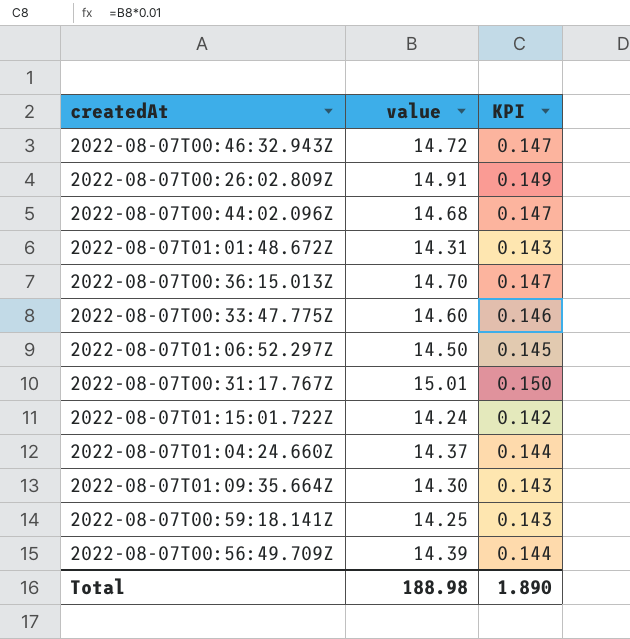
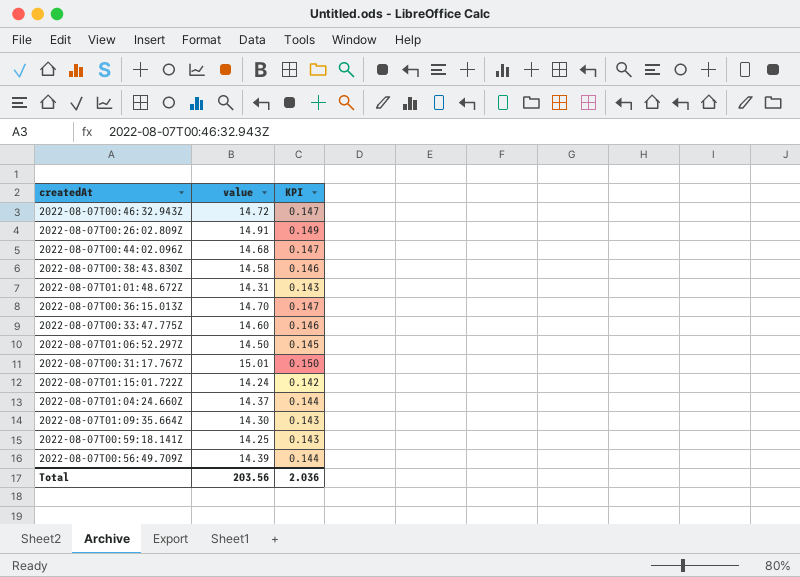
row 2022-08-07T00:38:43.830Z: none -> 14.58 | 0.146
Total | value: 188.98 -> 203.56
Total | KPI: 1.890 -> 2.036

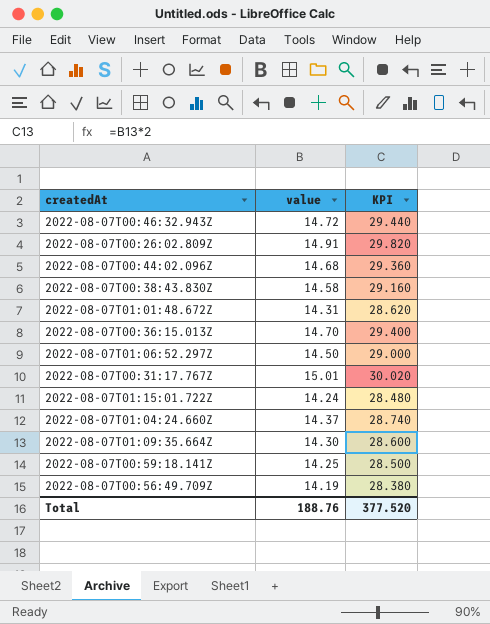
column KPI | formula: [value] * 0.01 -> [value] * 2
row 2022-08-07T00:33:47.775Z: 14.60 | 0.146 -> none
2022-08-07T00:56:49.709Z | value: 14.39 -> 14.19
Total | value: 203.56 -> 188.76
Total | KPI: 2.036 -> 377.520

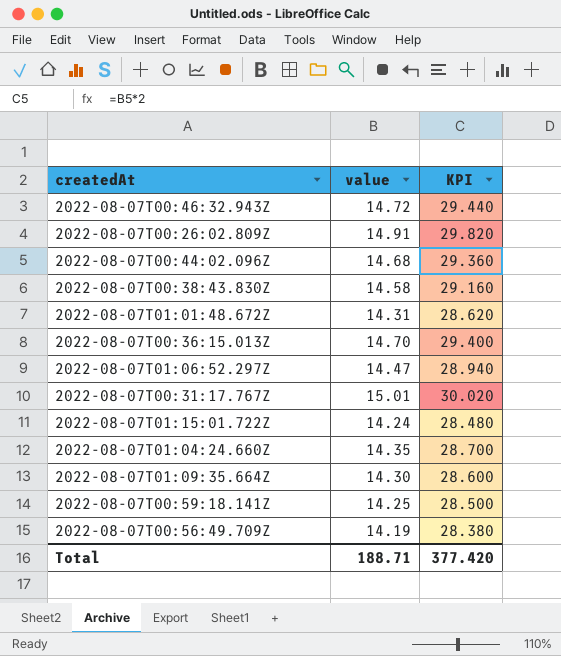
2022-08-07T01:06:52.297Z | value: 14.50 -> 14.47
2022-08-07T01:06:52.297Z | KPI: 29.000 -> 28.940
2022-08-07T01:04:24.660Z | value: 14.37 -> 14.35
2022-08-07T01:04:24.660Z | KPI: 28.740 -> 28.700
Total | value: 188.76 -> 188.71
Total | KPI: 377.520 -> 377.420

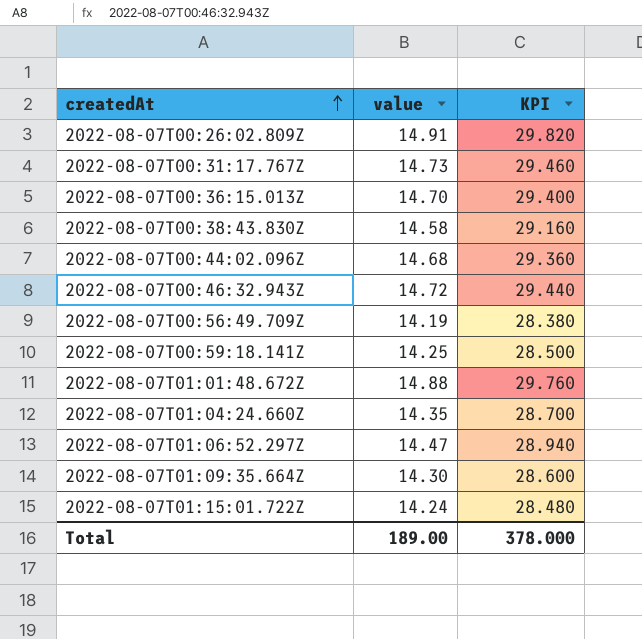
row order: none -> createdAt ascending
2022-08-07T00:31:17.767Z | value: 15.01 -> 14.73
2022-08-07T00:31:17.767Z | KPI: 30.020 -> 29.460
2022-08-07T01:01:48.672Z | value: 14.31 -> 14.88
2022-08-07T01:01:48.672Z | KPI: 28.620 -> 29.760
Total | value: 188.71 -> 189.00
Total | KPI: 377.420 -> 378.000

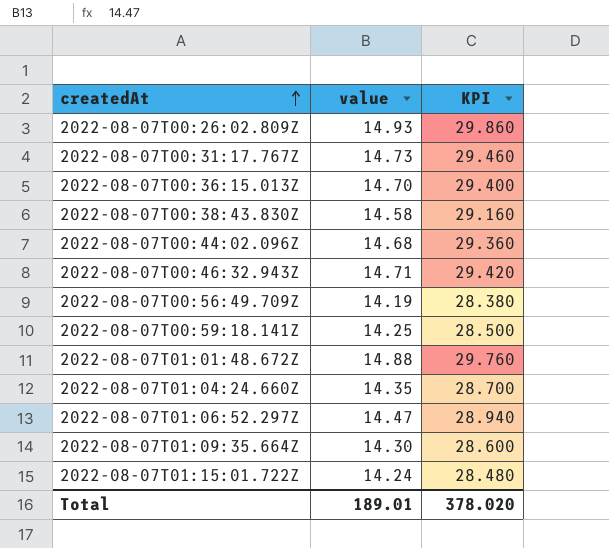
2022-08-07T00:26:02.809Z | value: 14.91 -> 14.93
2022-08-07T00:26:02.809Z | KPI: 29.820 -> 29.860
2022-08-07T00:46:32.943Z | value: 14.72 -> 14.71
2022-08-07T00:46:32.943Z | KPI: 29.440 -> 29.420
Total | value: 189.00 -> 189.01
Total | KPI: 378.000 -> 378.020

